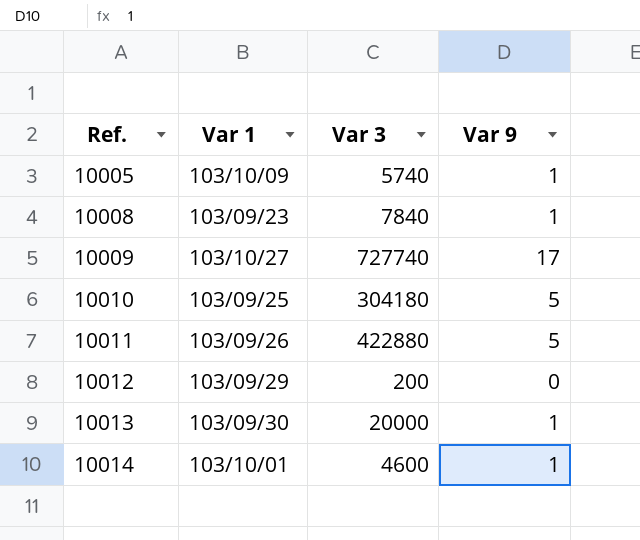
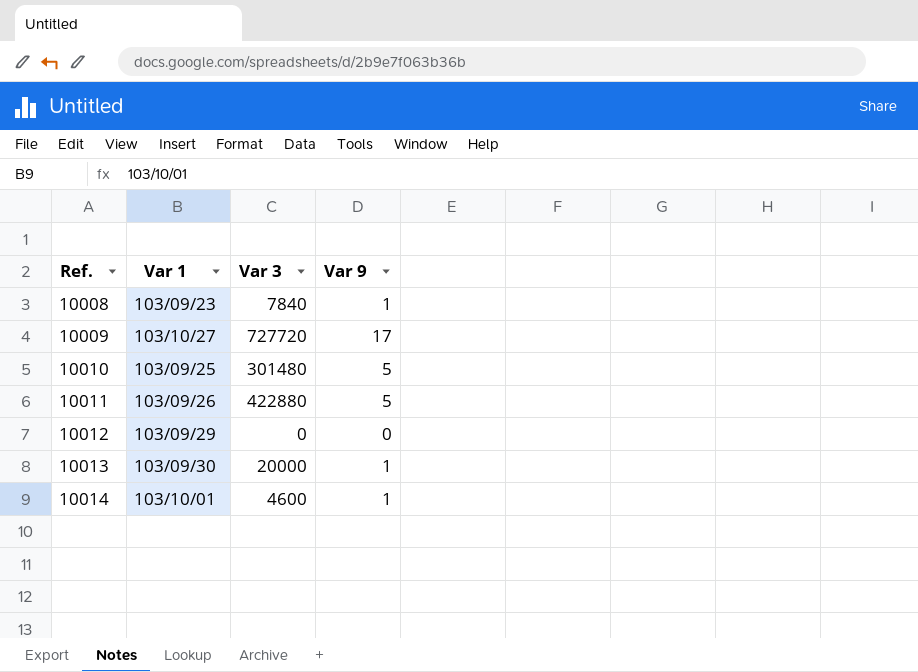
row 10005: 103/10/09 | 5740 | 1 -> none
10009 | Var 3: 727740 -> 727720
10010 | Var 3: 304180 -> 301480
10012 | Var 3: 200 -> 0

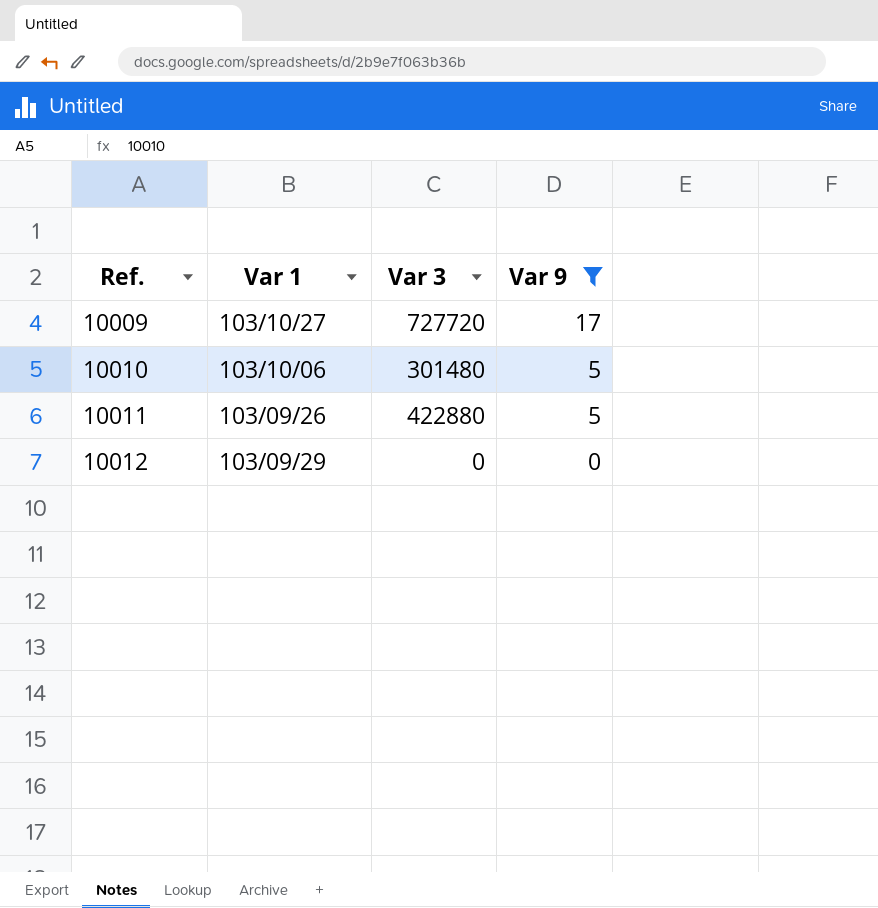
filter: none -> Var 9 != 1
10010 | Var 1: 103/09/25 -> 103/10/06

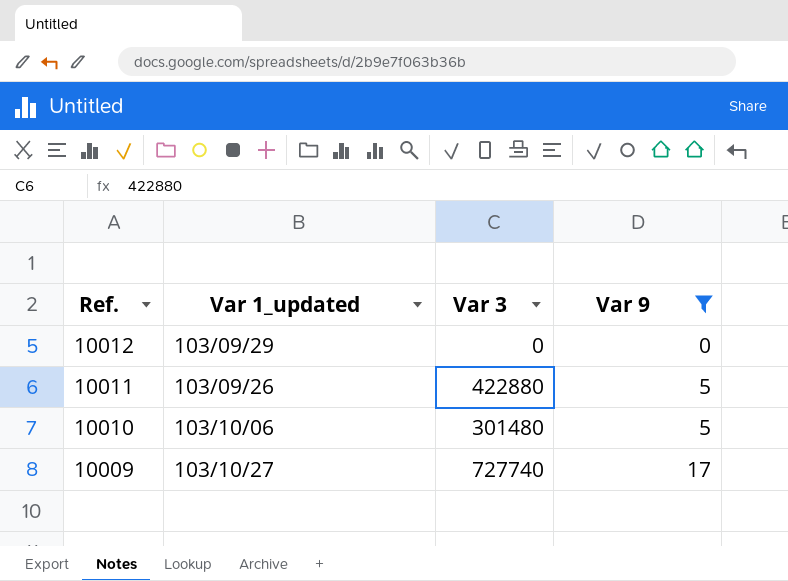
row order: Ref. ascending -> Ref. descending
column name: Var 1 -> Var 1_updated
10009 | Var 3: 727720 -> 727740

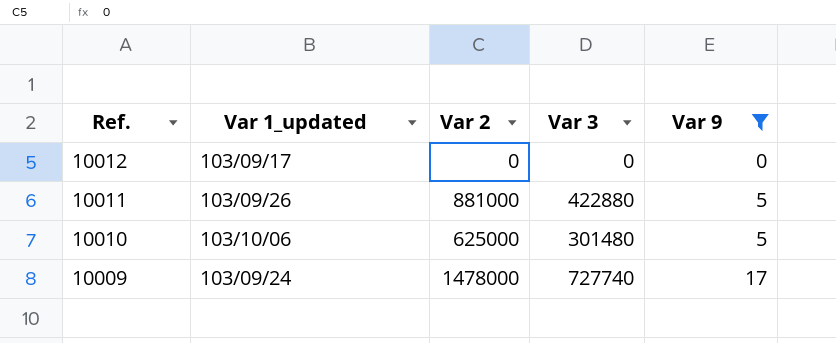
column Var 2 | position: none -> 3
10012 | Var 1_updated: 103/09/29 -> 103/09/17
10009 | Var 1_updated: 103/10/27 -> 103/09/24

